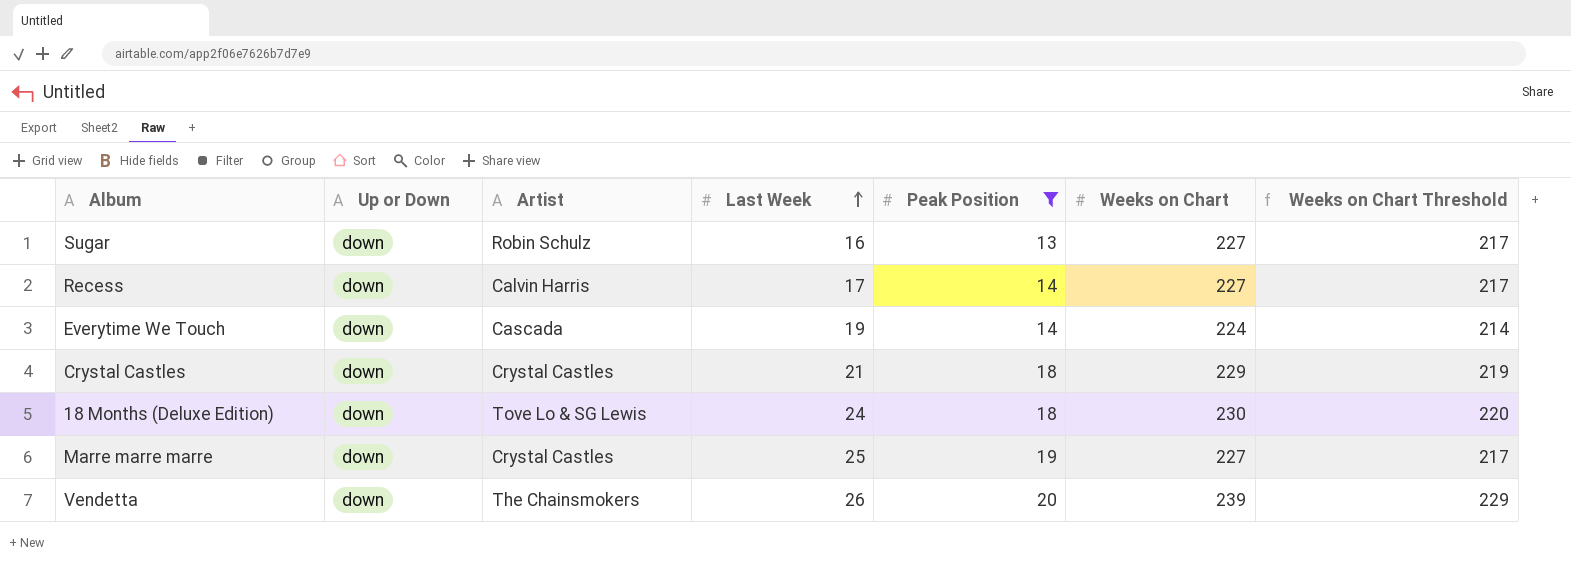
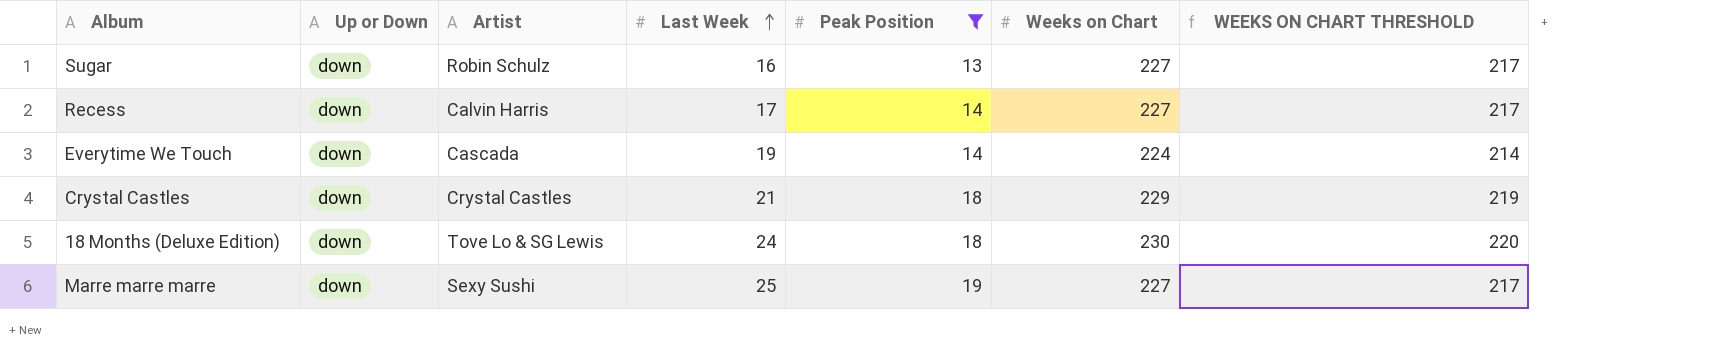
column name: Weeks on Chart Threshold -> WEEKS ON CHART THRESHOLD
row Vendetta: down | The Chainsmokers | 26 | 20 | 239 | 229 -> none
Marre marre marre | Artist: Crystal Castles -> Sexy Sushi

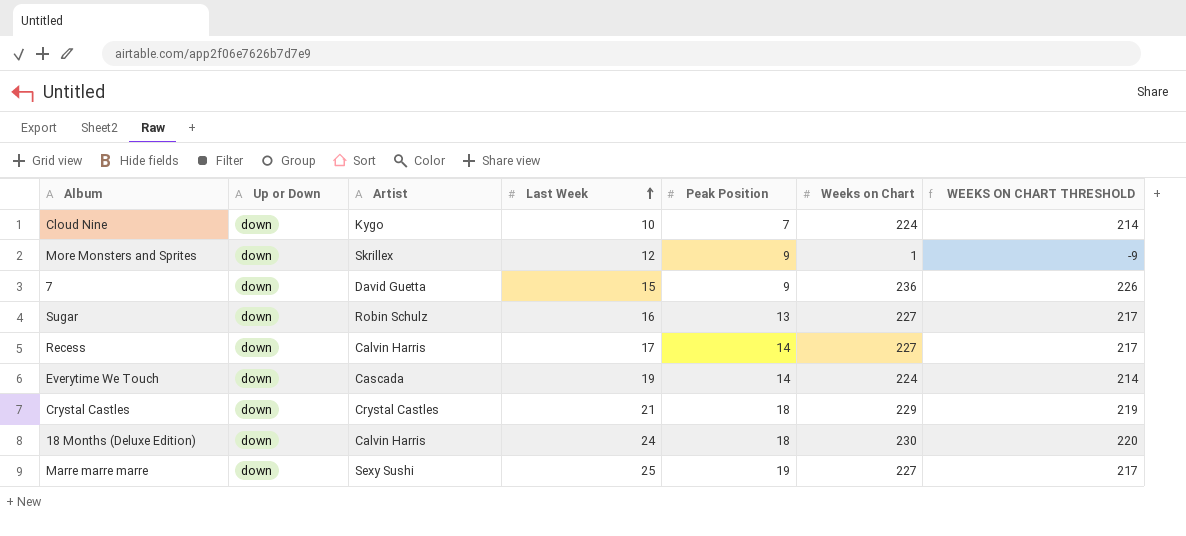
filter: Peak Position >= 13 -> none
18 Months (Deluxe Edition) | Artist: Tove Lo & SG Lewis -> Calvin Harris

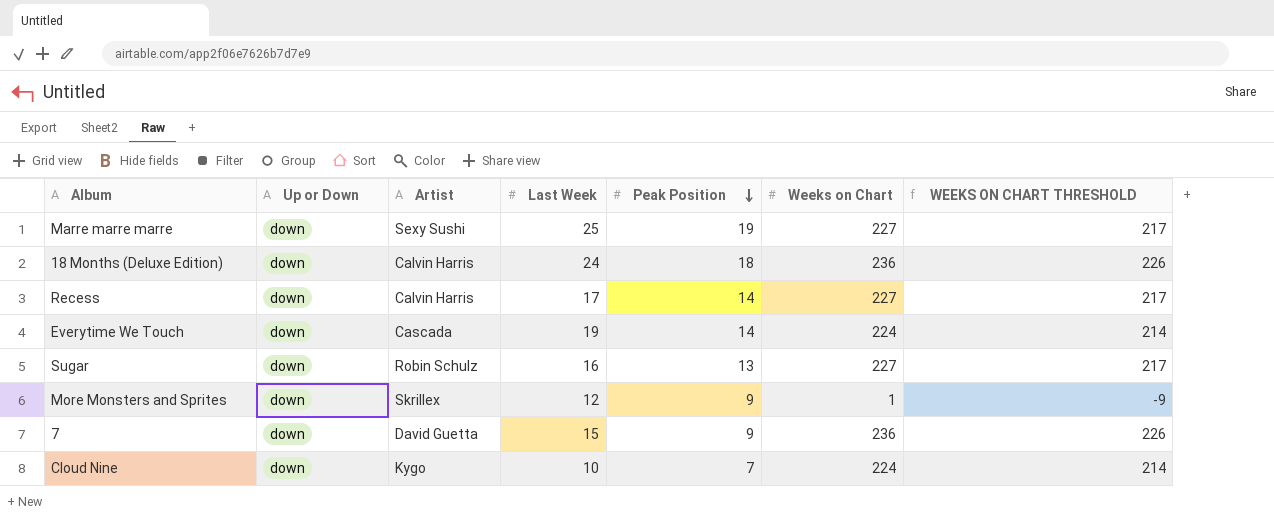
row order: Last Week ascending -> Peak Position descending
row Crystal Castles: down | Crystal Castles | 21 | 18 | 229 | 219 -> none
18 Months (Deluxe Edition) | Weeks on Chart: 230 -> 236
18 Months (Deluxe Edition) | WEEKS ON CHART THRESHOLD: 220 -> 226

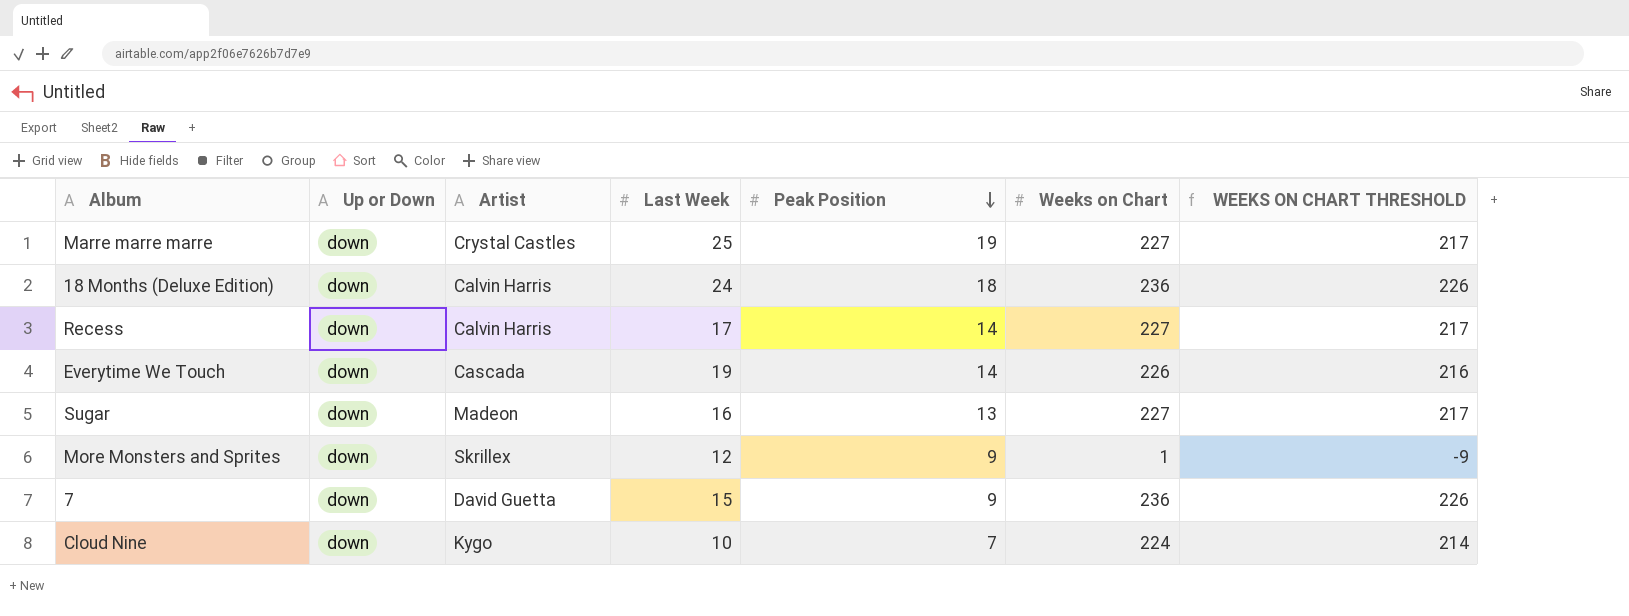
Marre marre marre | Artist: Sexy Sushi -> Crystal Castles
Everytime We Touch | Weeks on Chart: 224 -> 226
Everytime We Touch | WEEKS ON CHART THRESHOLD: 214 -> 216
Sugar | Artist: Robin Schulz -> Madeon

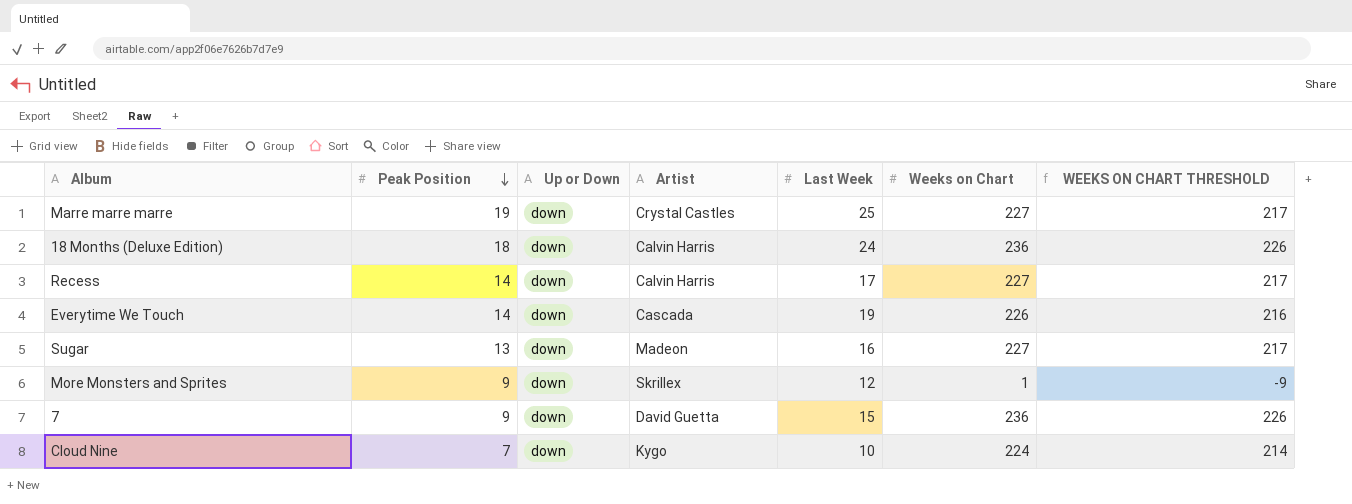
column Peak Position | position: 5 -> 2

